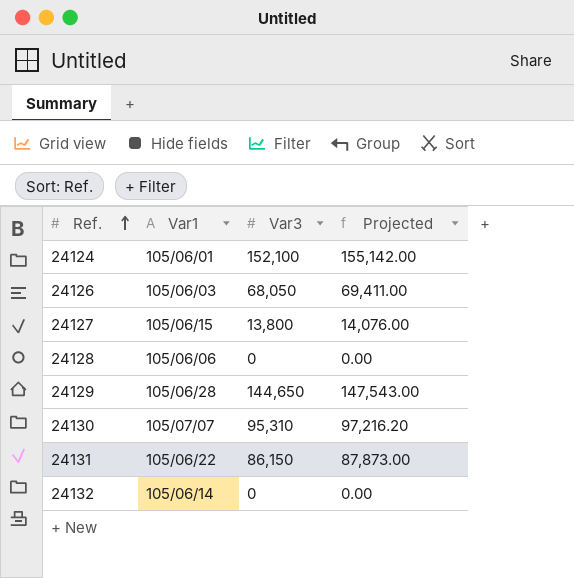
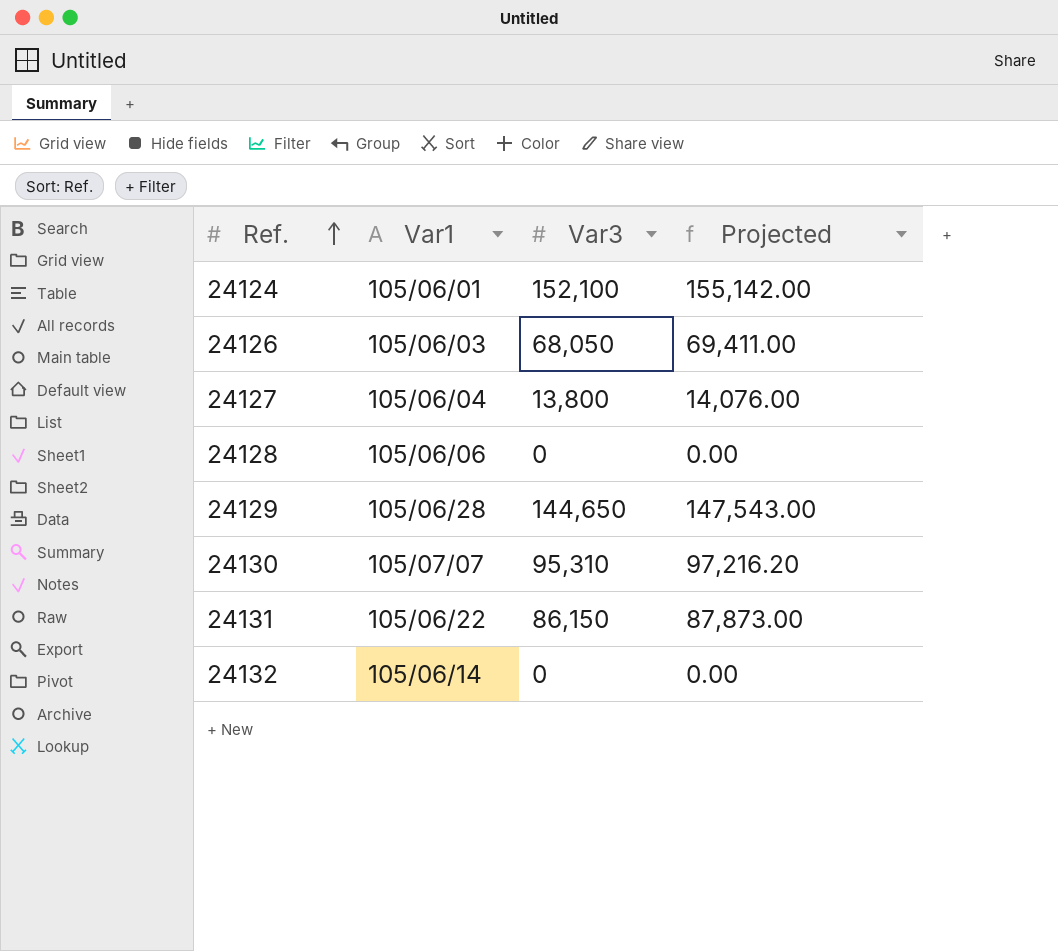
24127 | Var1: 105/06/15 -> 105/06/04

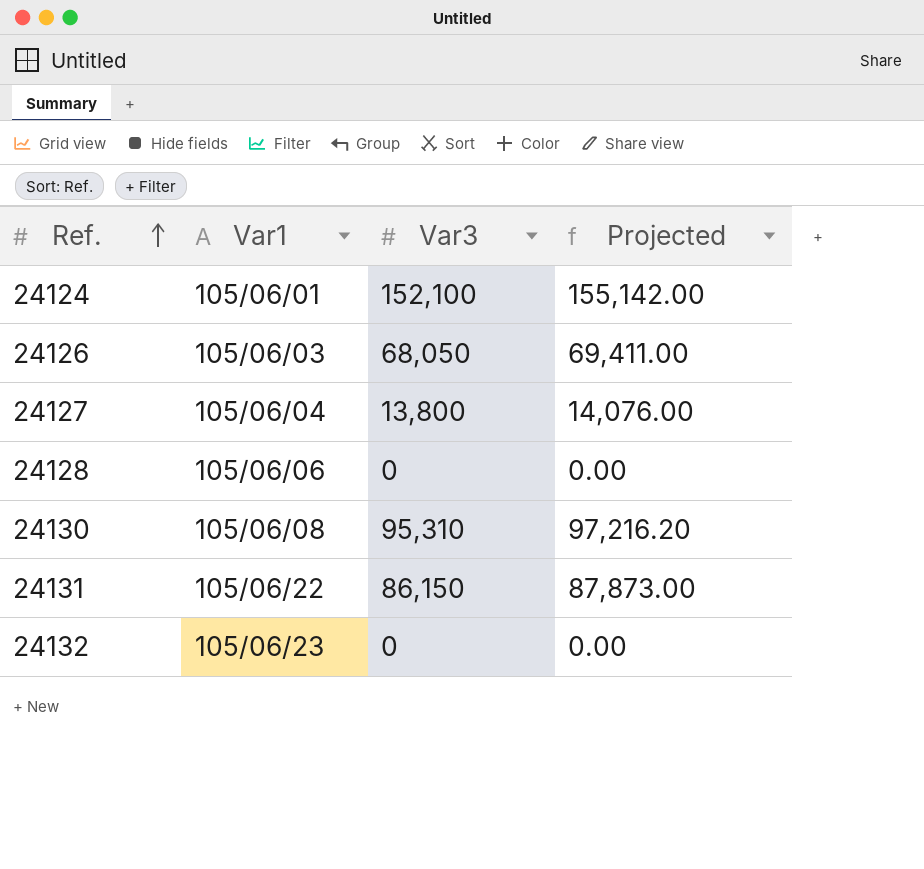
row 24129: 105/06/28 | 144,650 | 147,543.00 -> none
24130 | Var1: 105/07/07 -> 105/06/08
24132 | Var1: 105/06/14 -> 105/06/23

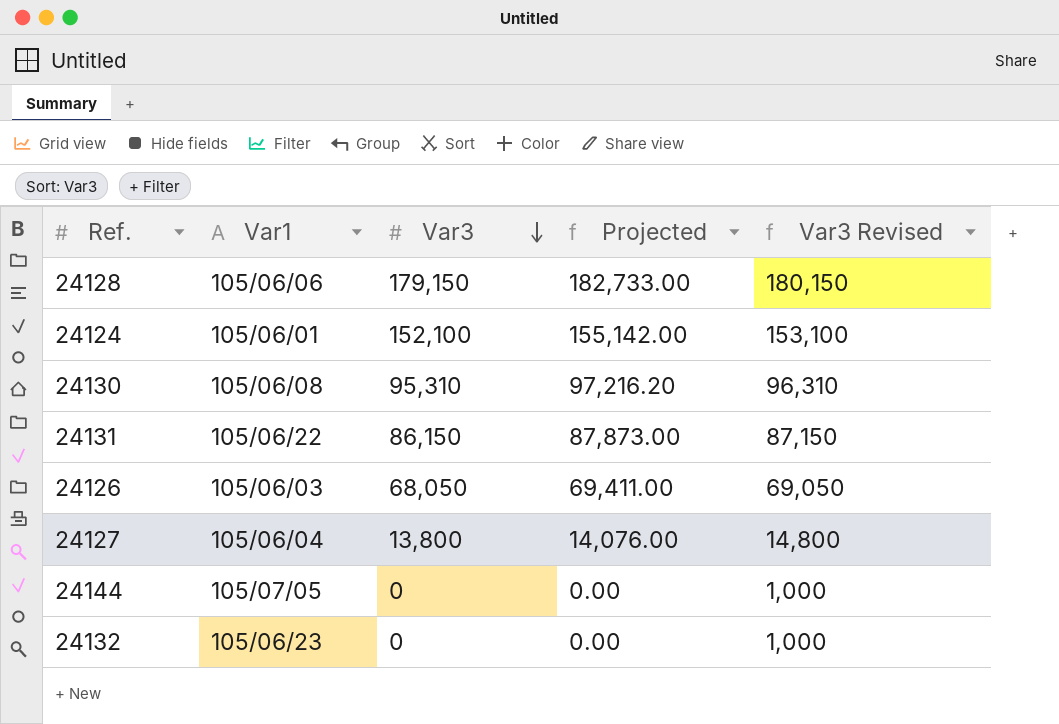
row order: Ref. ascending -> Var3 descending
column Var3 Revised | formula: none -> [Var3] + 1000
24128 | Var3: 0 -> 179,150
24128 | Projected: 0.00 -> 182,733.00
row 24144: none -> 105/07/05 | 0 | 0.00 | 1,000

